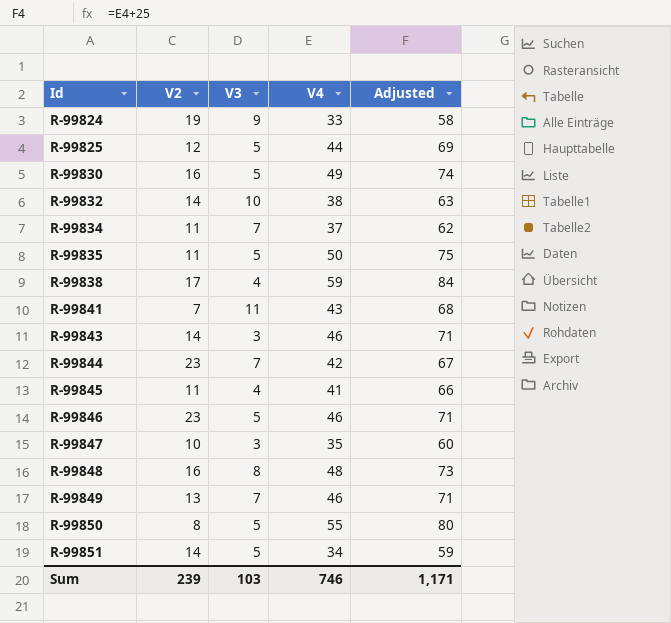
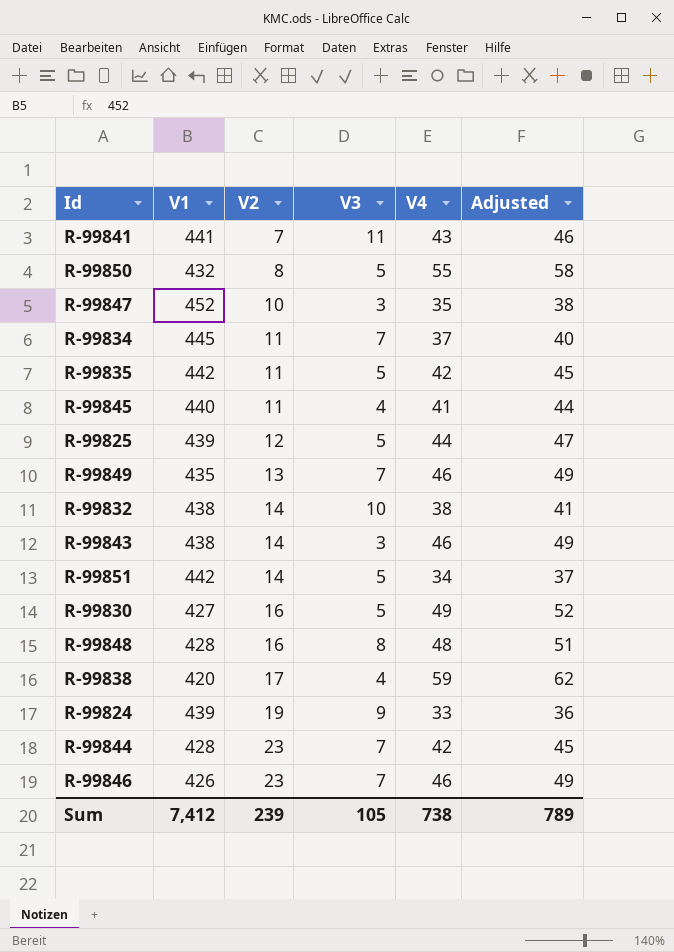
row order: Id ascending -> V2 ascending
column V1 | position: none -> 2
column Adjusted | formula: [V4] + 25 -> [V4] + 3
R-99835 | V4: 50 -> 42
R-99846 | V3: 5 -> 7
Sum | V3: 103 -> 105
Sum | V4: 746 -> 738
Sum | Adjusted: 1,171 -> 789

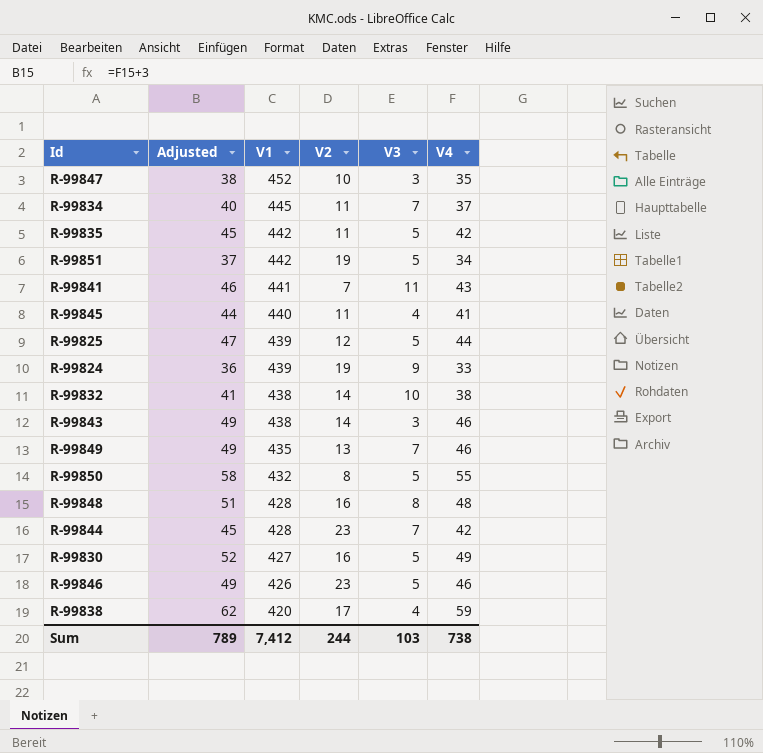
row order: V2 ascending -> V1 descending
column Adjusted | position: 6 -> 2
R-99851 | V2: 14 -> 19
R-99846 | V3: 7 -> 5
Sum | V2: 239 -> 244
Sum | V3: 105 -> 103

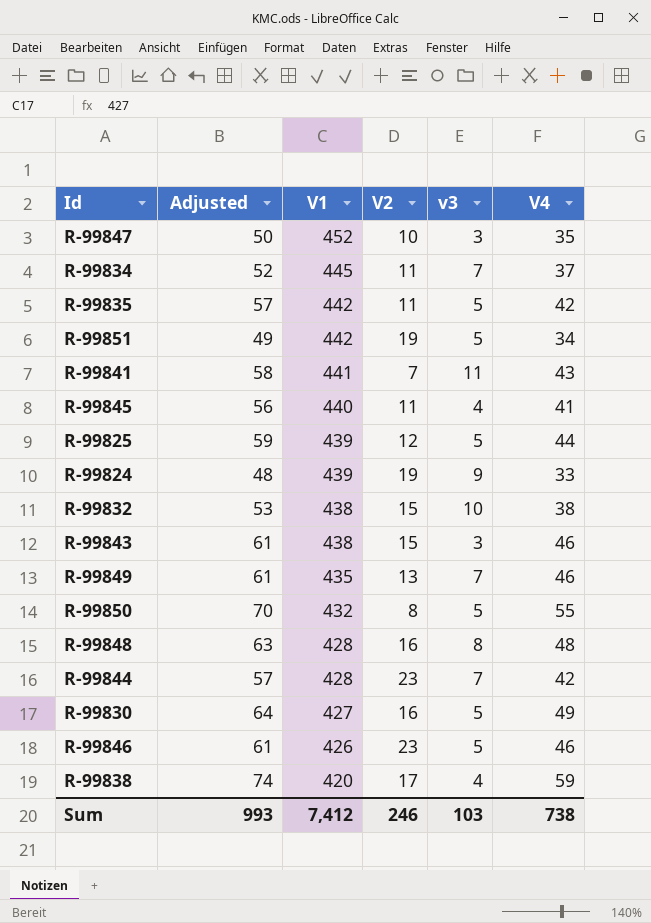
column Adjusted | formula: [V4] + 3 -> [V4] + 15
column name: V3 -> v3
R-99832 | V2: 14 -> 15
R-99843 | V2: 14 -> 15
Sum | Adjusted: 789 -> 993
Sum | V2: 244 -> 246

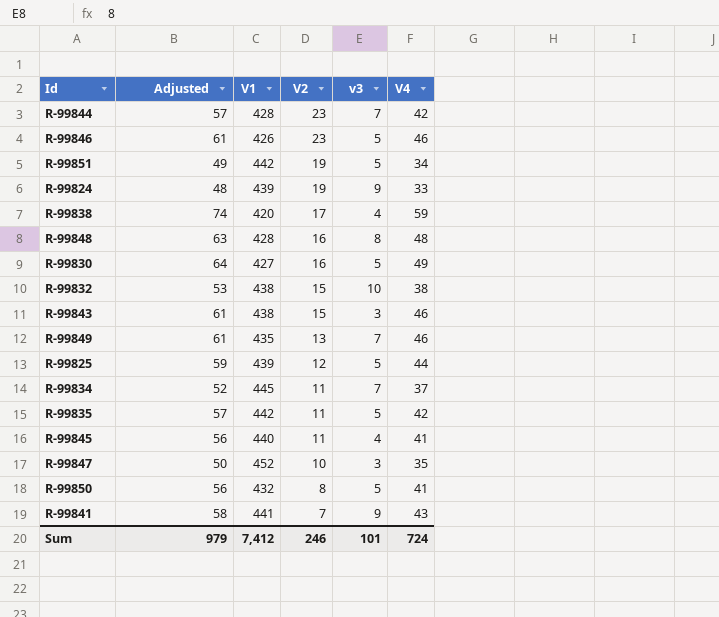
row order: V1 descending -> V2 descending
R-99850 | Adjusted: 70 -> 56
R-99850 | V4: 55 -> 41
R-99841 | v3: 11 -> 9
Sum | Adjusted: 993 -> 979
Sum | v3: 103 -> 101
Sum | V4: 738 -> 724

